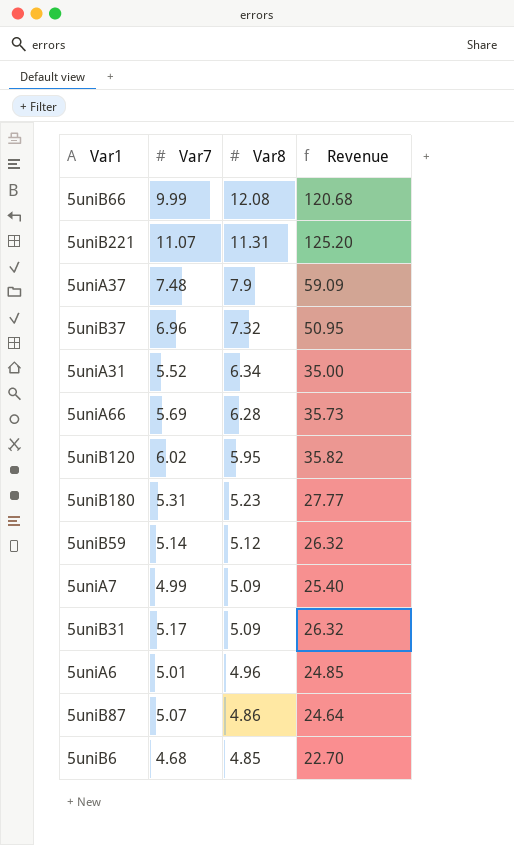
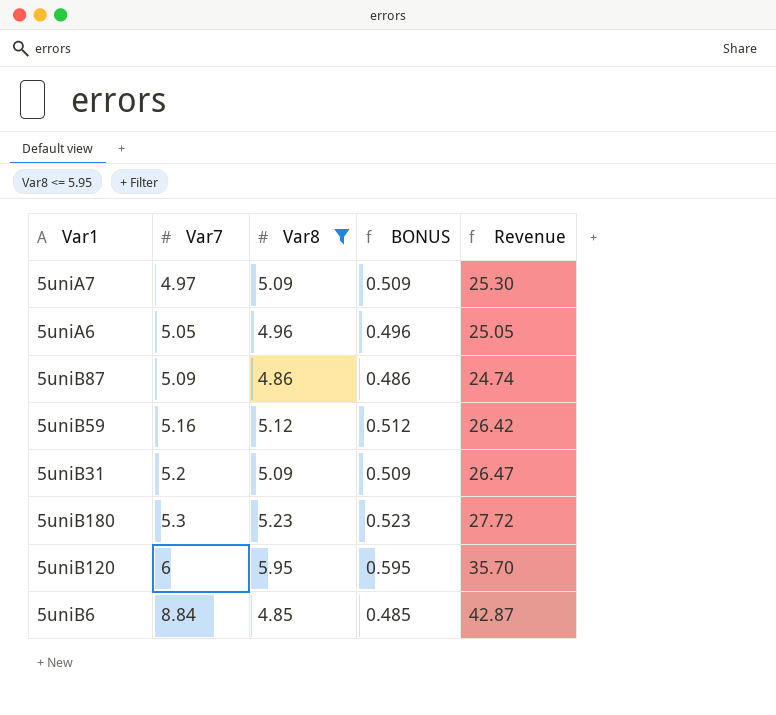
filter: none -> Var8 <= 5.95
row order: Var8 descending -> Var7 ascending
column BONUS | formula: none -> [Var8] * 0.1
5uniA7 | Var7: 4.99 -> 4.97
5uniA7 | Revenue: 25.40 -> 25.30
5uniA6 | Var7: 5.01 -> 5.05
5uniA6 | Revenue: 24.85 -> 25.05
5uniB87 | Var7: 5.07 -> 5.09
5uniB87 | Revenue: 24.64 -> 24.74
5uniB59 | Var7: 5.14 -> 5.16
5uniB59 | Revenue: 26.32 -> 26.42
5uniB31 | Var7: 5.17 -> 5.2
5uniB31 | Revenue: 26.32 -> 26.47
5uniB180 | Var7: 5.31 -> 5.3
5uniB180 | Revenue: 27.77 -> 27.72
5uniB120 | Var7: 6.02 -> 6
5uniB120 | Revenue: 35.82 -> 35.70
5uniB6 | Var7: 4.68 -> 8.84
5uniB6 | Revenue: 22.70 -> 42.87

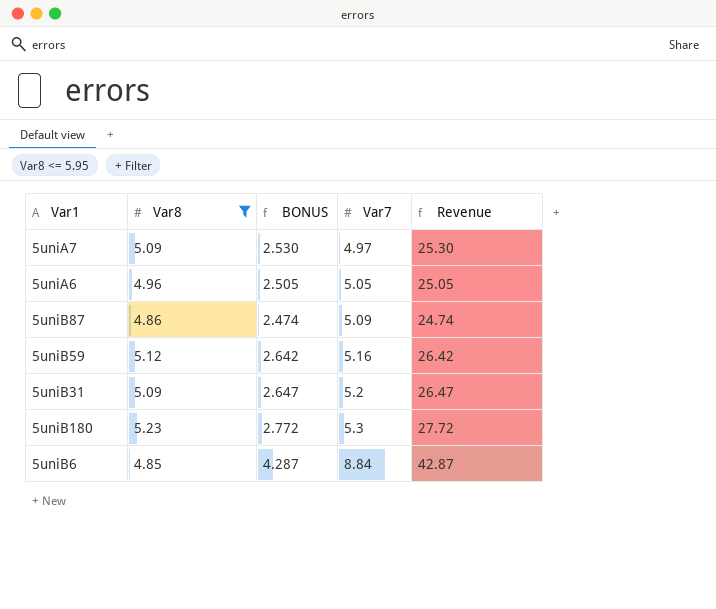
column BONUS | formula: [Var8] * 0.1 -> [Revenue] * 0.1
column Var7 | position: 2 -> 4
row 5uniB120: 6 | 5.95 | 0.595 | 35.70 -> none

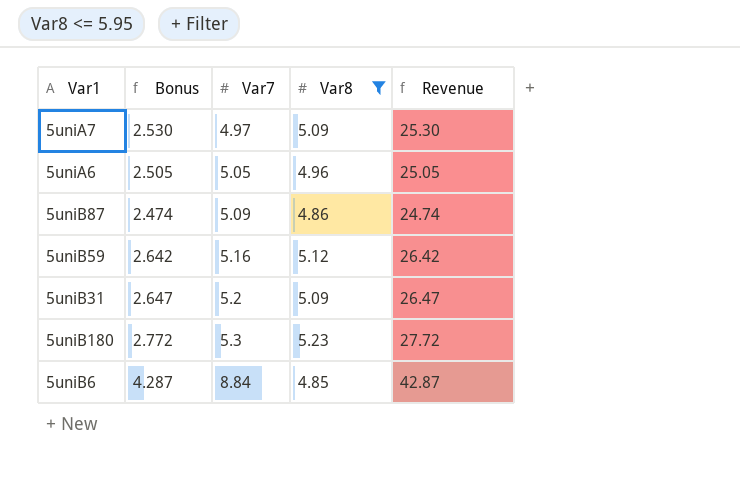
column name: BONUS -> Bonus
column Var8 | position: 2 -> 4

